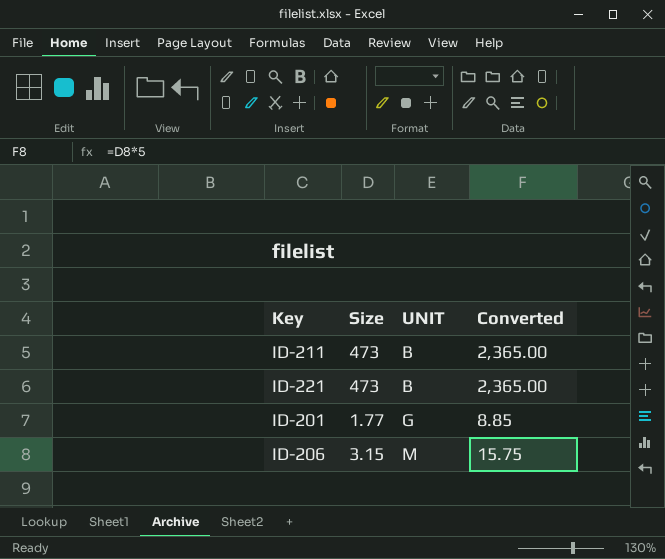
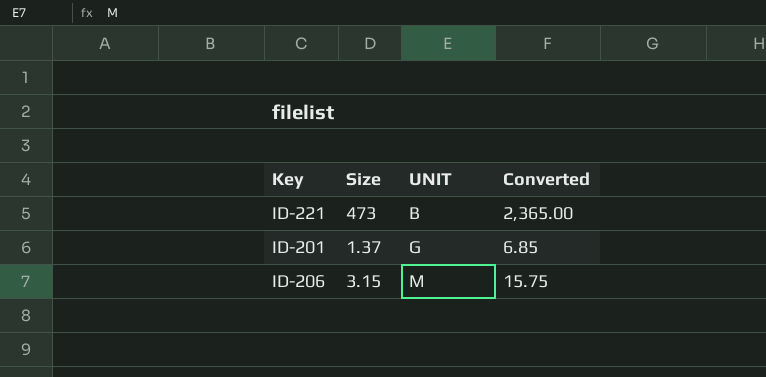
row ID-211: 473 | B | 2,365.00 -> none
ID-201 | Size: 1.77 -> 1.37
ID-201 | Converted: 8.85 -> 6.85

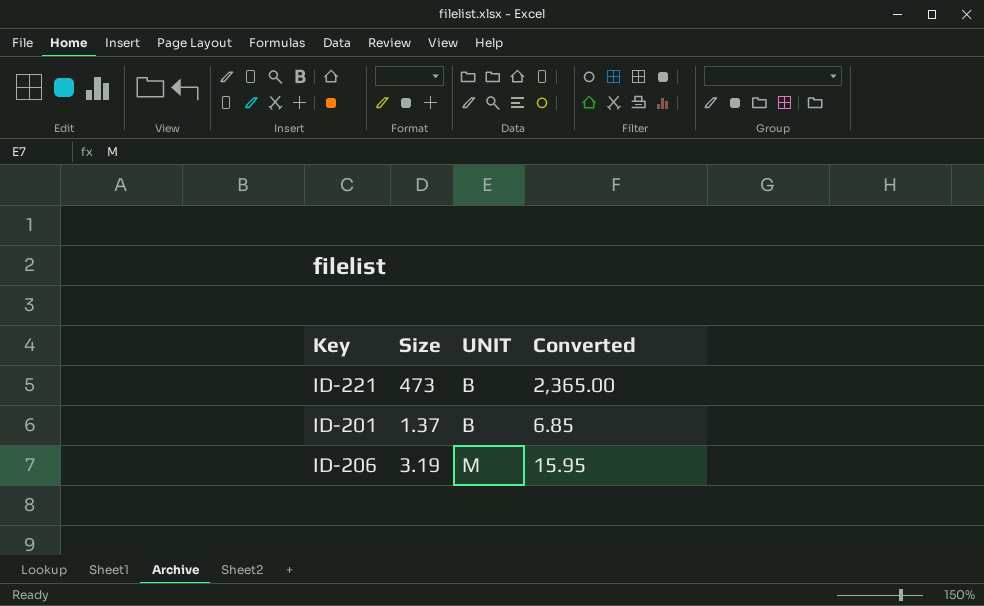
ID-201 | UNIT: G -> B
ID-206 | Size: 3.15 -> 3.19
ID-206 | Converted: 15.75 -> 15.95

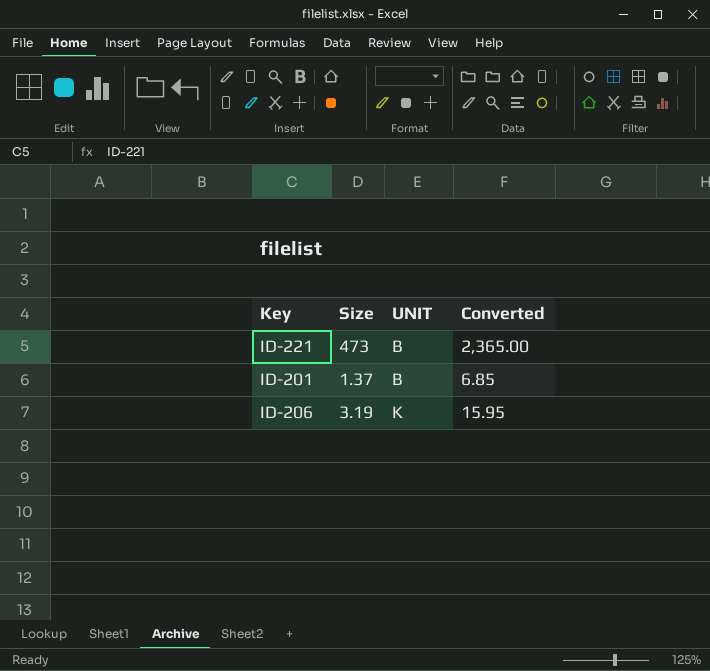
ID-206 | UNIT: M -> K

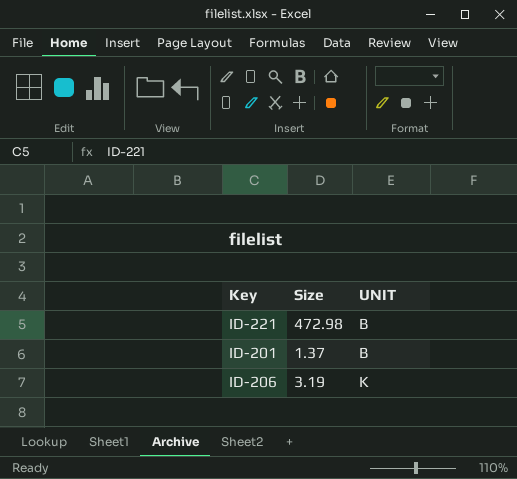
column Converted | formula: [Size] * 5 -> none
ID-221 | Size: 473 -> 472.98

